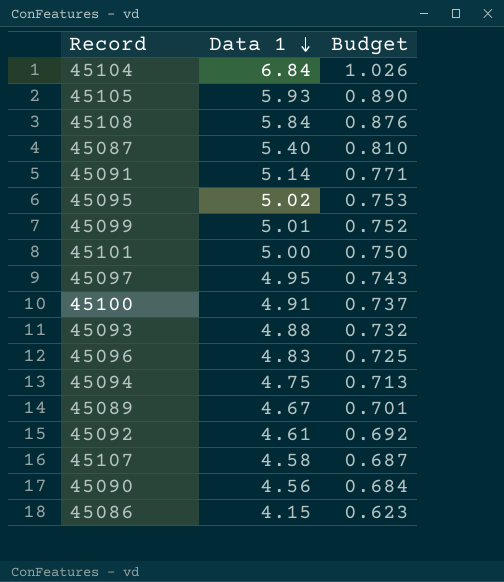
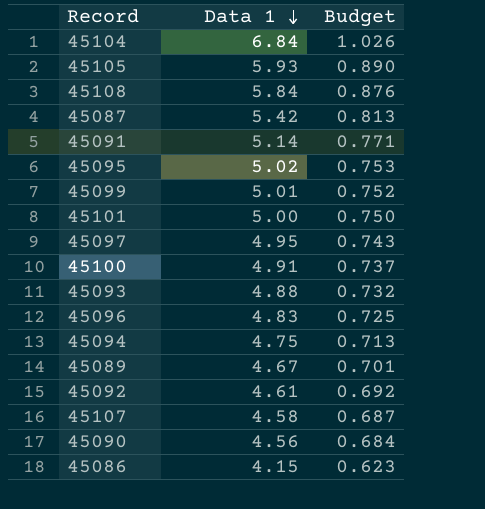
45087 | Data 1: 5.40 -> 5.42
45087 | Budget: 0.810 -> 0.813

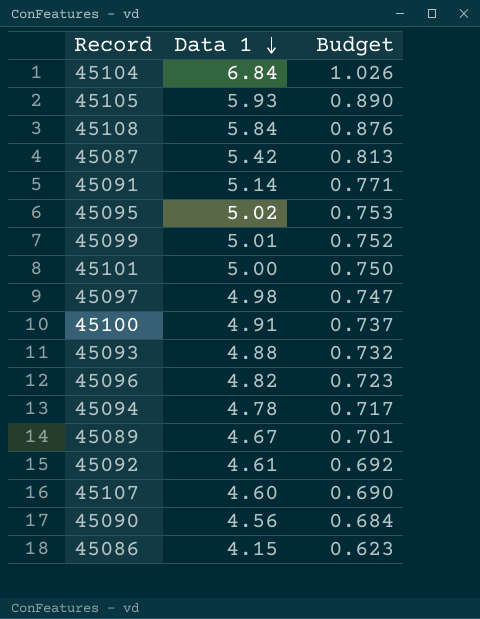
45097 | Data 1: 4.95 -> 4.98
45097 | Budget: 0.743 -> 0.747
45096 | Data 1: 4.83 -> 4.82
45096 | Budget: 0.725 -> 0.723
45094 | Data 1: 4.75 -> 4.78
45094 | Budget: 0.713 -> 0.717
45107 | Data 1: 4.58 -> 4.60
45107 | Budget: 0.687 -> 0.690

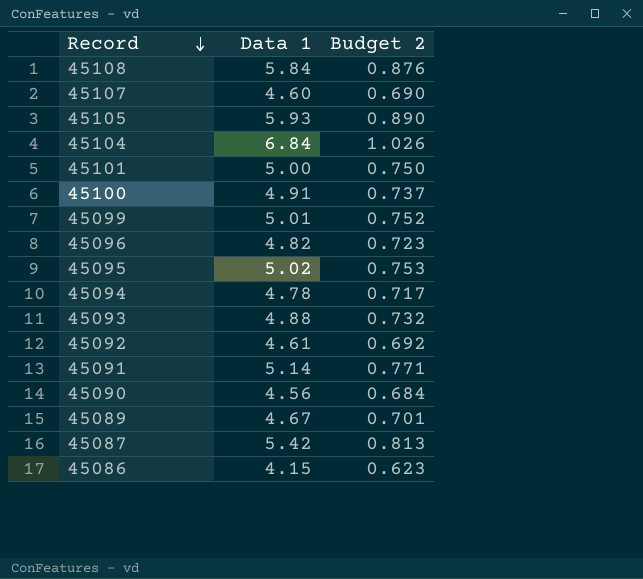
row order: Data 1 descending -> Record descending
column name: Budget -> Budget 2
row 45097: 4.98 | 0.747 -> none

